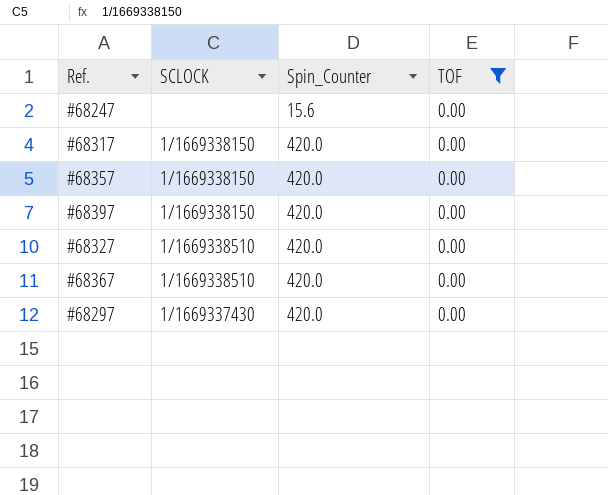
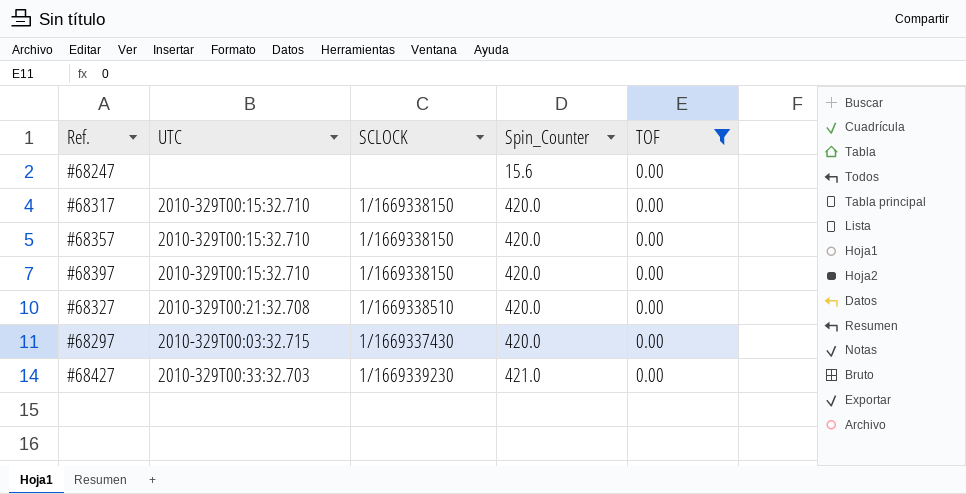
column UTC | position: none -> 2
row #68367: 1/1669338510 | 420.0 | 0.00 -> none
row #68427: none -> 2010-329T00:33:32.703 | 1/1669339230 | 421.0 | 0.00

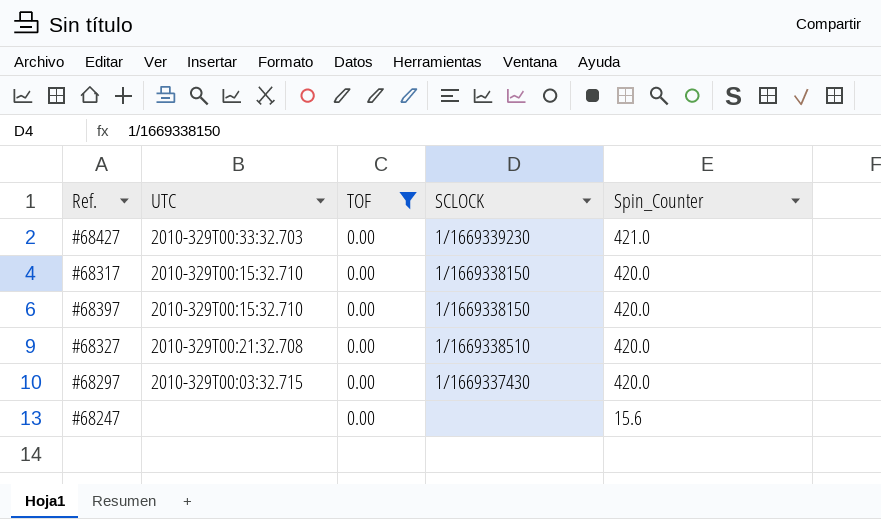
row order: Spin_Counter ascending -> Spin_Counter descending
column TOF | position: 5 -> 3
row #68357: 2010-329T00:15:32.710 | 1/1669338150 | 420.0 | 0.00 -> none

